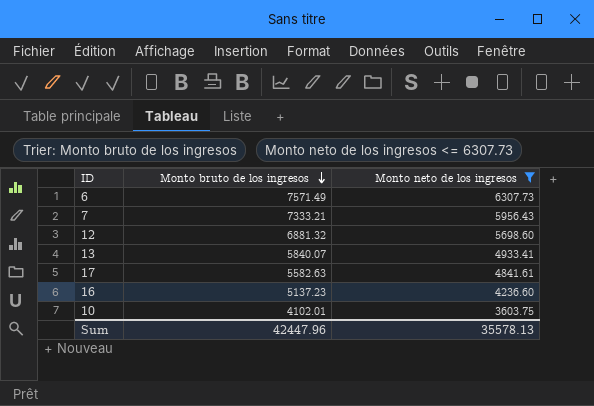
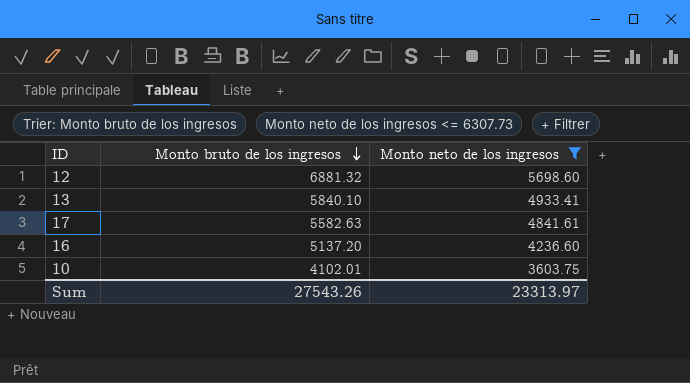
row 6: 7571.49 | 6307.73 -> none
row 7: 7333.21 | 5956.43 -> none
13 | Monto bruto de los ingresos: 5840.07 -> 5840.10
16 | Monto bruto de los ingresos: 5137.23 -> 5137.20
Sum | Monto bruto de los ingresos: 42447.96 -> 27543.26
Sum | Monto neto de los ingresos: 35578.13 -> 23313.97

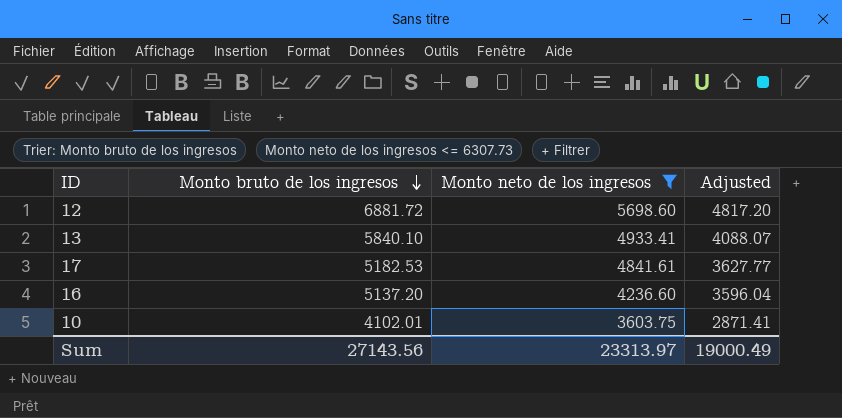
column Adjusted | formula: none -> [Monto bruto de los ingresos] * 0.7
12 | Monto bruto de los ingresos: 6881.32 -> 6881.72
17 | Monto bruto de los ingresos: 5582.63 -> 5182.53
Sum | Monto bruto de los ingresos: 27543.26 -> 27143.56

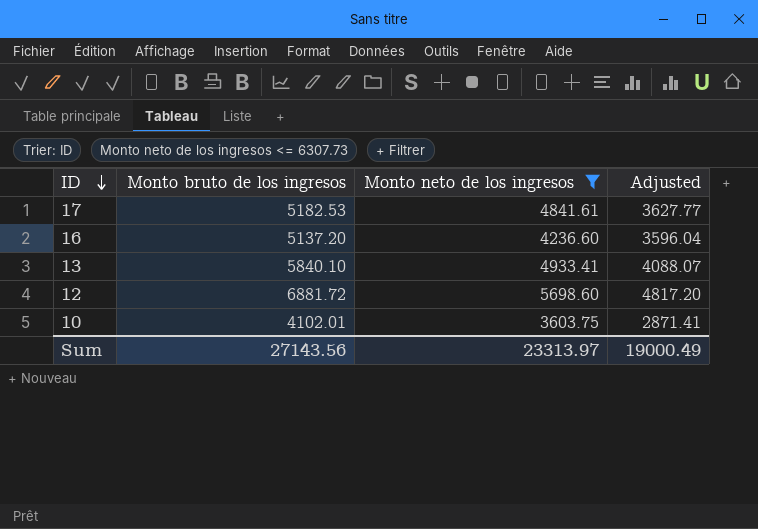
row order: Monto bruto de los ingresos descending -> ID descending

